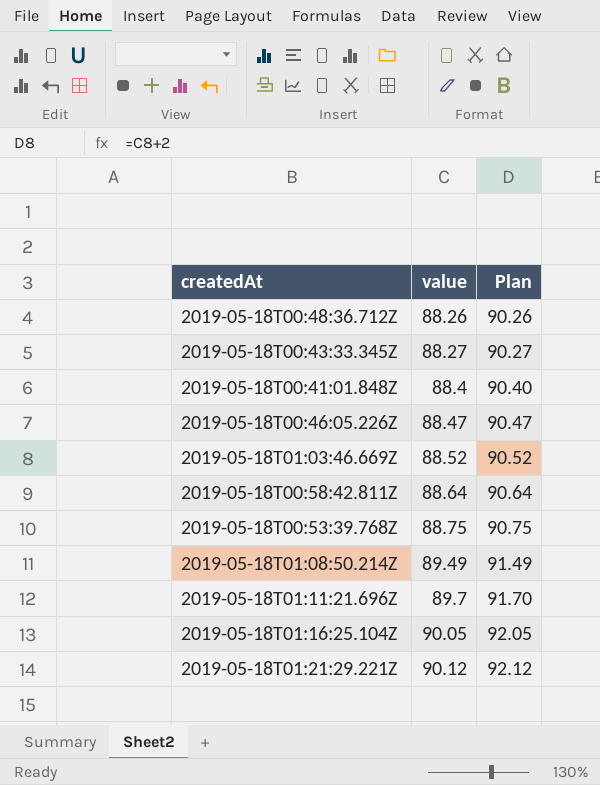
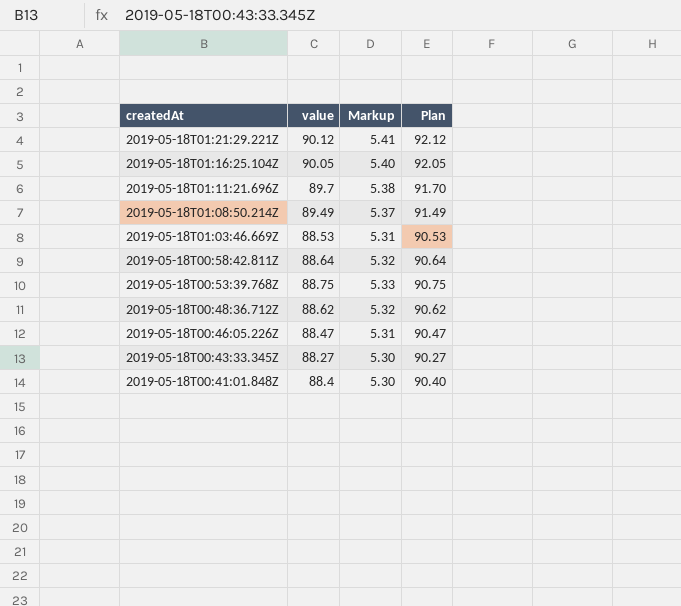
row order: value ascending -> createdAt descending
column Markup | formula: none -> [value] * 0.06
2019-05-18T01:03:46.669Z | value: 88.52 -> 88.53
2019-05-18T01:03:46.669Z | Plan: 90.52 -> 90.53
2019-05-18T00:48:36.712Z | value: 88.26 -> 88.62
2019-05-18T00:48:36.712Z | Plan: 90.26 -> 90.62

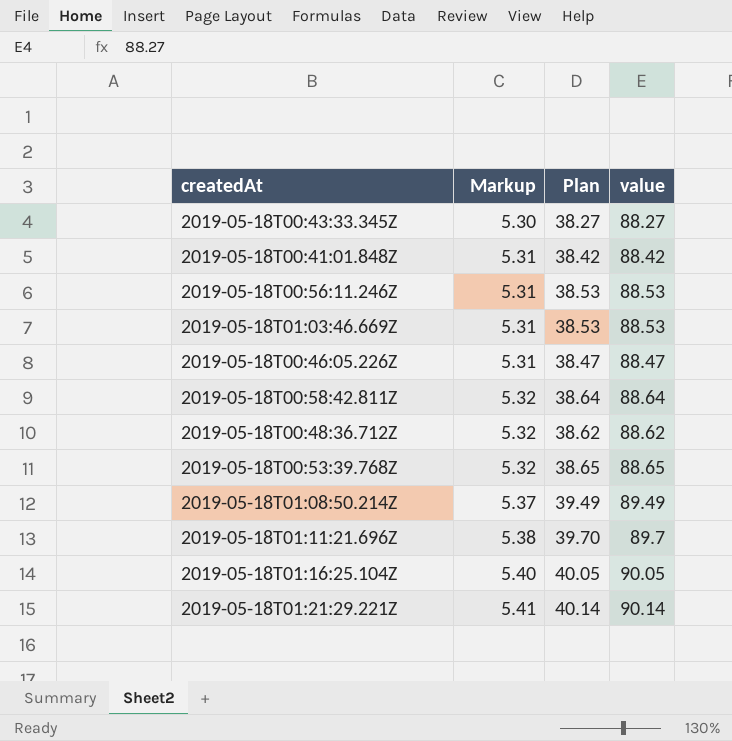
row order: createdAt descending -> Markup ascending
column Plan | formula: [value] + 2 -> [value] - 50
column value | position: 2 -> 4
2019-05-18T00:41:01.848Z | Markup: 5.30 -> 5.31
2019-05-18T00:41:01.848Z | value: 88.4 -> 88.42
row 2019-05-18T00:56:11.246Z: none -> 5.31 | 38.53 | 88.53
2019-05-18T00:53:39.768Z | Markup: 5.33 -> 5.32
2019-05-18T00:53:39.768Z | value: 88.75 -> 88.65
2019-05-18T01:21:29.221Z | value: 90.12 -> 90.14

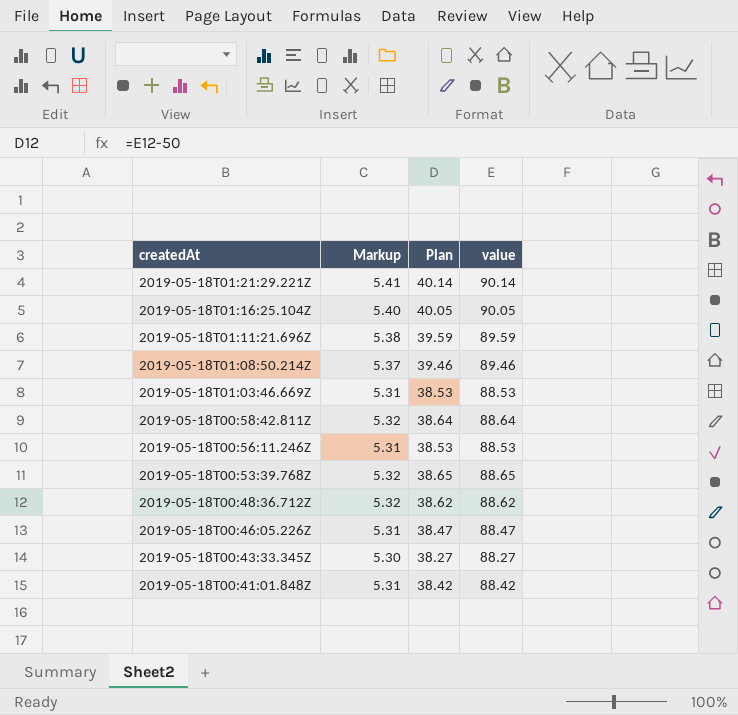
row order: Markup ascending -> createdAt descending
2019-05-18T01:11:21.696Z | Plan: 39.70 -> 39.59
2019-05-18T01:11:21.696Z | value: 89.7 -> 89.59
2019-05-18T01:08:50.214Z | Plan: 39.49 -> 39.46
2019-05-18T01:08:50.214Z | value: 89.49 -> 89.46

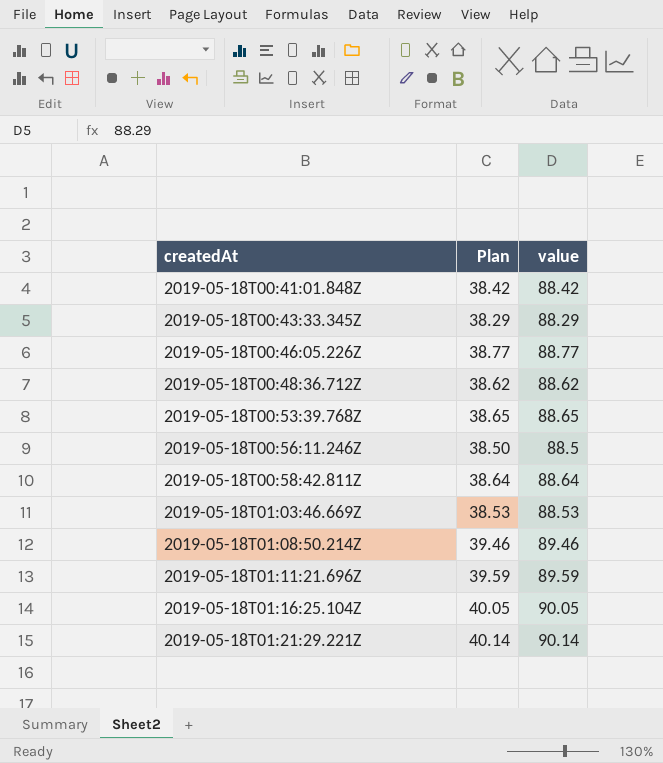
row order: createdAt descending -> createdAt ascending
column Markup | formula: [value] * 0.06 -> none
2019-05-18T00:43:33.345Z | Plan: 38.27 -> 38.29
2019-05-18T00:43:33.345Z | value: 88.27 -> 88.29
2019-05-18T00:46:05.226Z | Plan: 38.47 -> 38.77
2019-05-18T00:46:05.226Z | value: 88.47 -> 88.77
2019-05-18T00:56:11.246Z | Plan: 38.53 -> 38.50
2019-05-18T00:56:11.246Z | value: 88.53 -> 88.5

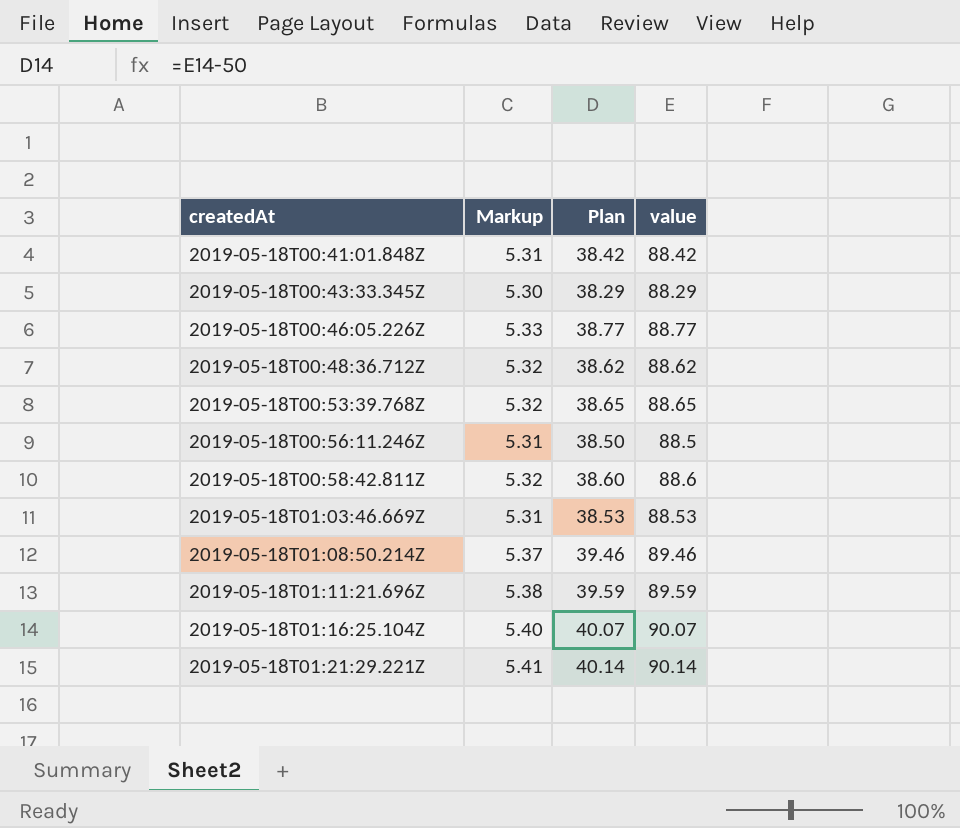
column Markup | formula: none -> [value] * 0.06
2019-05-18T00:58:42.811Z | Plan: 38.64 -> 38.60
2019-05-18T00:58:42.811Z | value: 88.64 -> 88.6
2019-05-18T01:16:25.104Z | Plan: 40.05 -> 40.07
2019-05-18T01:16:25.104Z | value: 90.05 -> 90.07

